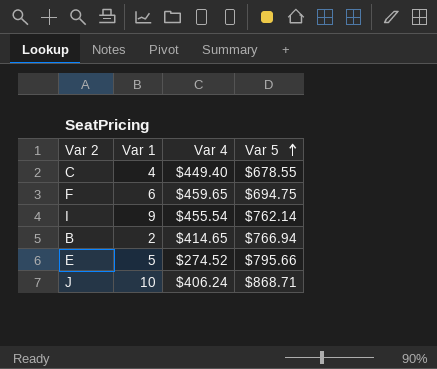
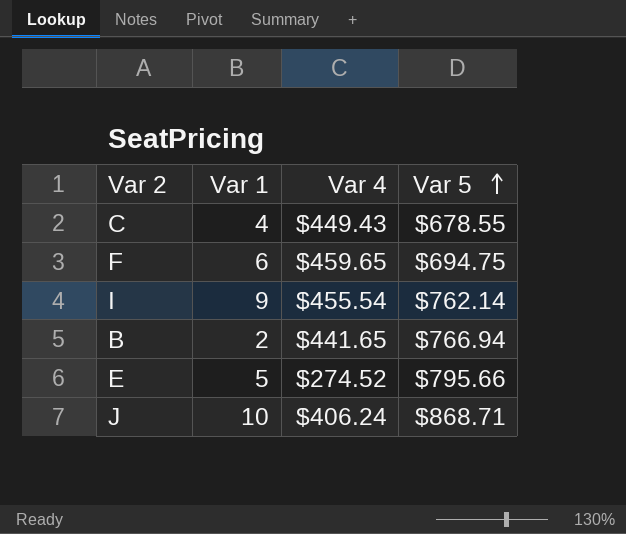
C | Var 4: $449.40 -> $449.43
B | Var 4: $414.65 -> $441.65

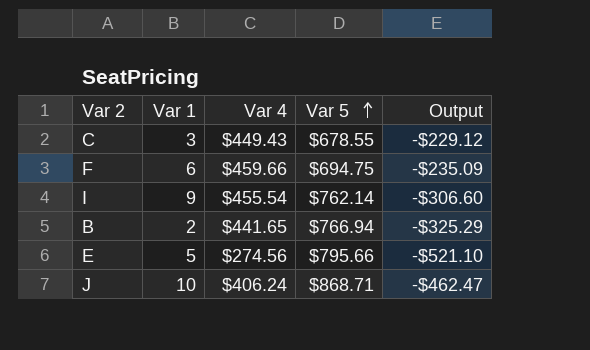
column Output | formula: none -> [Var 4] - [Var 5]
C | Var 1: 4 -> 3
F | Var 4: $459.65 -> $459.66
E | Var 4: $274.52 -> $274.56

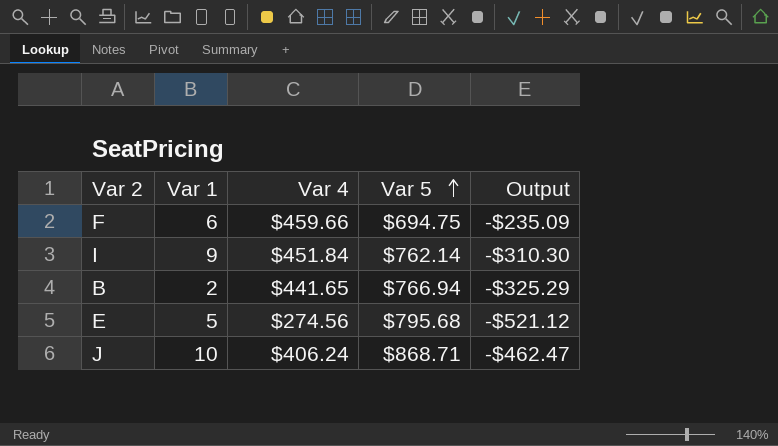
row C: 3 | $449.43 | $678.55 | -$229.12 -> none
I | Var 4: $455.54 -> $451.84
I | Output: -$306.60 -> -$310.30
E | Var 5: $795.66 -> $795.68
E | Output: -$521.10 -> -$521.12

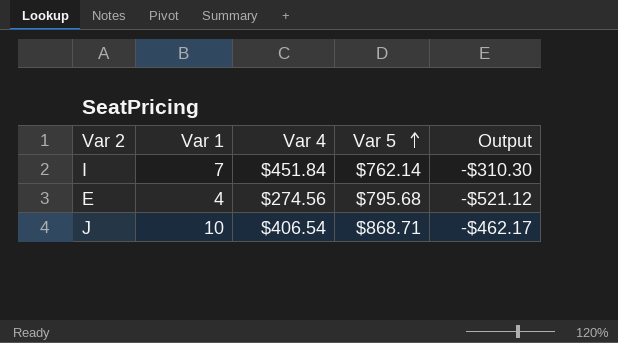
row F: 6 | $459.66 | $694.75 | -$235.09 -> none
row B: 2 | $441.65 | $766.94 | -$325.29 -> none
I | Var 1: 9 -> 7
E | Var 1: 5 -> 4
J | Var 4: $406.24 -> $406.54
J | Output: -$462.47 -> -$462.17

